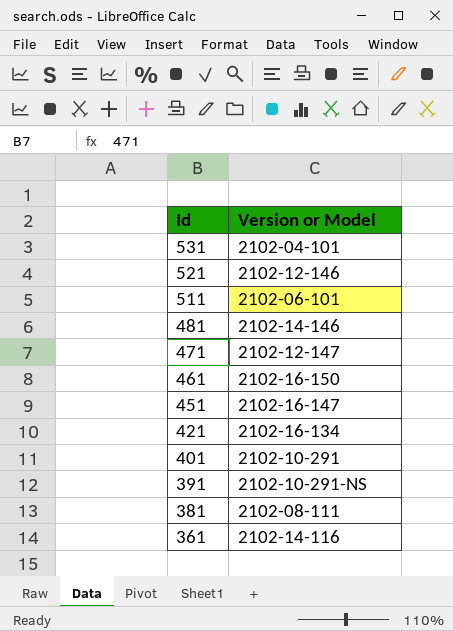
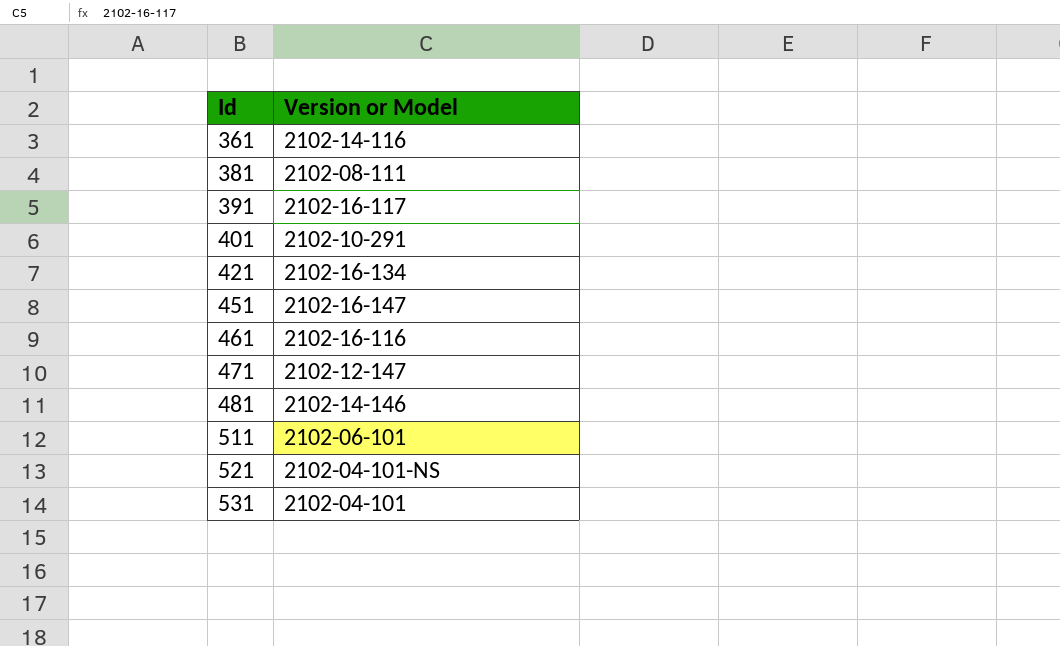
row order: Id descending -> Id ascending
391 | Version or Model: 2102-10-291-NS -> 2102-16-117
461 | Version or Model: 2102-16-150 -> 2102-16-116
521 | Version or Model: 2102-12-146 -> 2102-04-101-NS

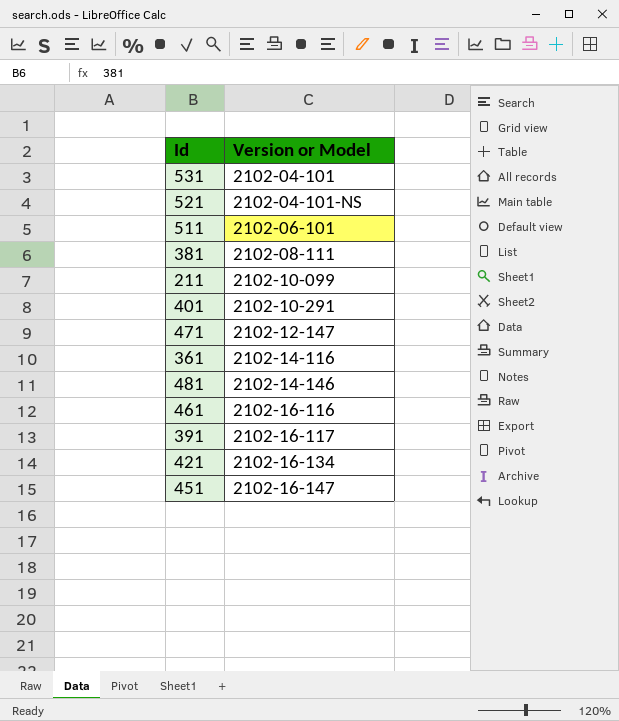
row order: Id ascending -> Version or Model ascending
row 211: none -> 2102-10-099

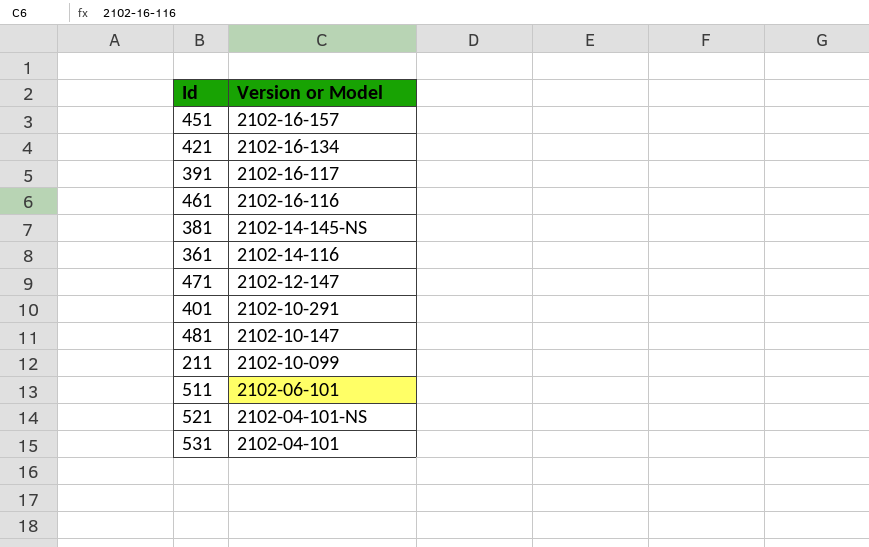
row order: Version or Model ascending -> Version or Model descending
451 | Version or Model: 2102-16-147 -> 2102-16-157
381 | Version or Model: 2102-08-111 -> 2102-14-145-NS
481 | Version or Model: 2102-14-146 -> 2102-10-147

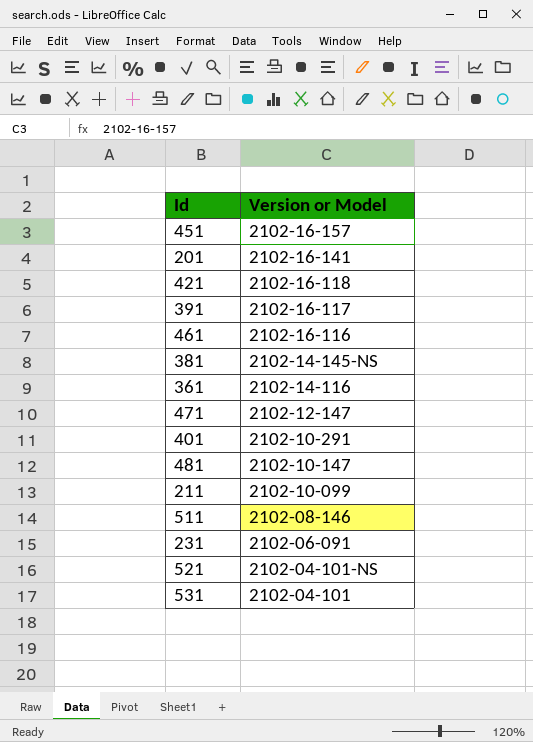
row 201: none -> 2102-16-141
421 | Version or Model: 2102-16-134 -> 2102-16-118
511 | Version or Model: 2102-06-101 -> 2102-08-146
row 231: none -> 2102-06-091

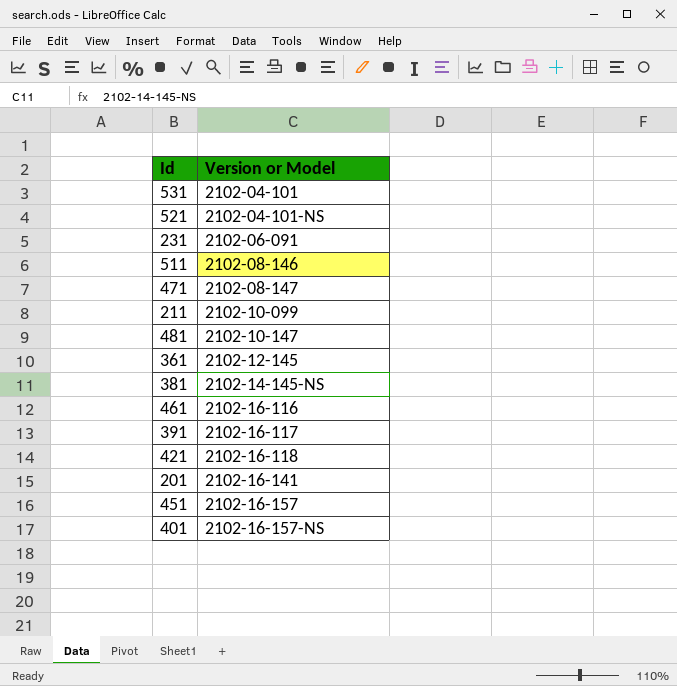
row order: Version or Model descending -> Version or Model ascending
471 | Version or Model: 2102-12-147 -> 2102-08-147
361 | Version or Model: 2102-14-116 -> 2102-12-145
401 | Version or Model: 2102-10-291 -> 2102-16-157-NS

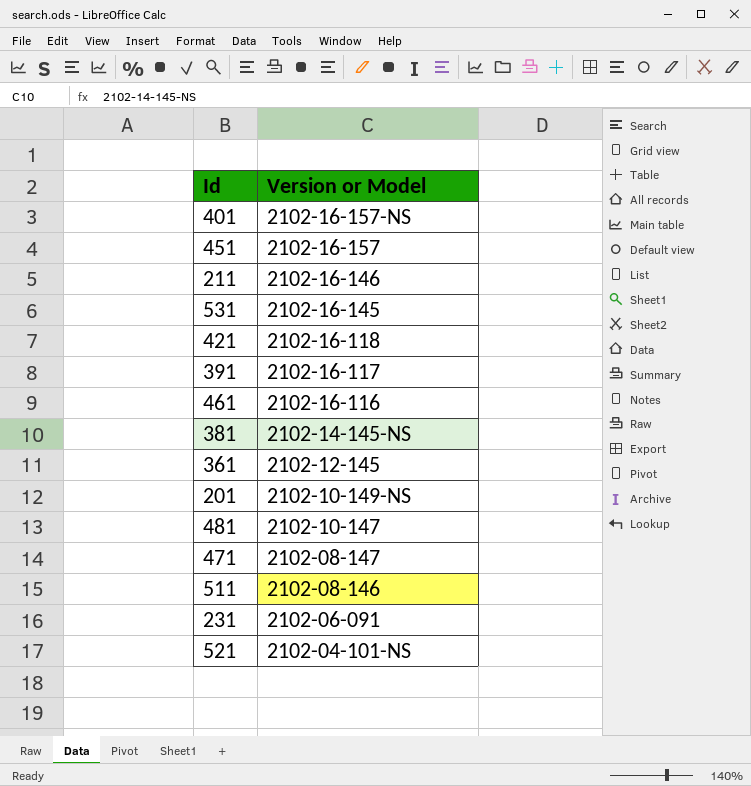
row order: Version or Model ascending -> Version or Model descending
211 | Version or Model: 2102-10-099 -> 2102-16-146
531 | Version or Model: 2102-04-101 -> 2102-16-145
201 | Version or Model: 2102-16-141 -> 2102-10-149-NS

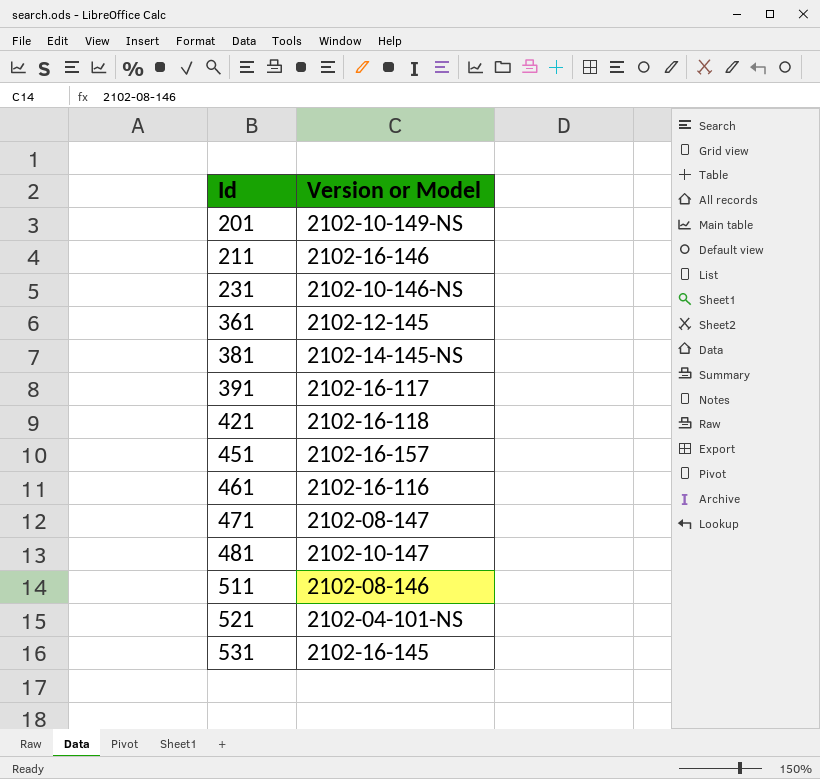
row order: Version or Model descending -> Id ascending
row 401: 2102-16-157-NS -> none
231 | Version or Model: 2102-06-091 -> 2102-10-146-NS

